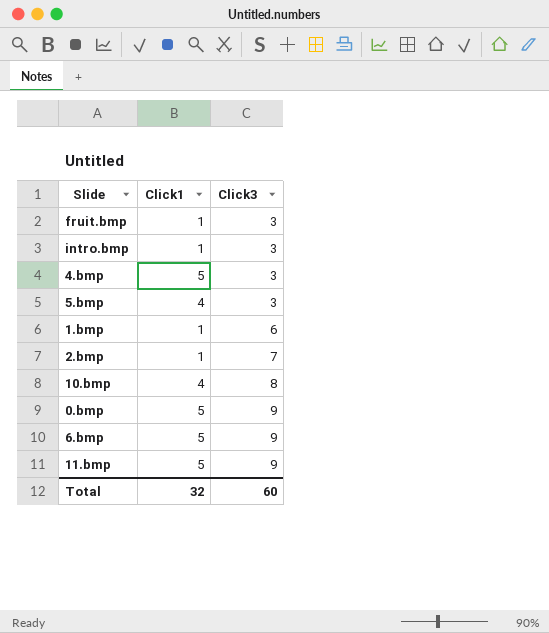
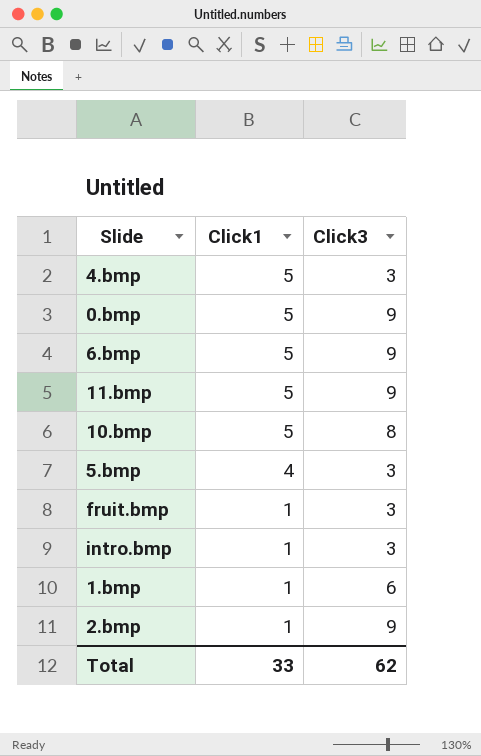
row order: Click3 ascending -> Click1 descending
10.bmp | Click1: 4 -> 5
2.bmp | Click3: 7 -> 9
Total | Click1: 32 -> 33
Total | Click3: 60 -> 62

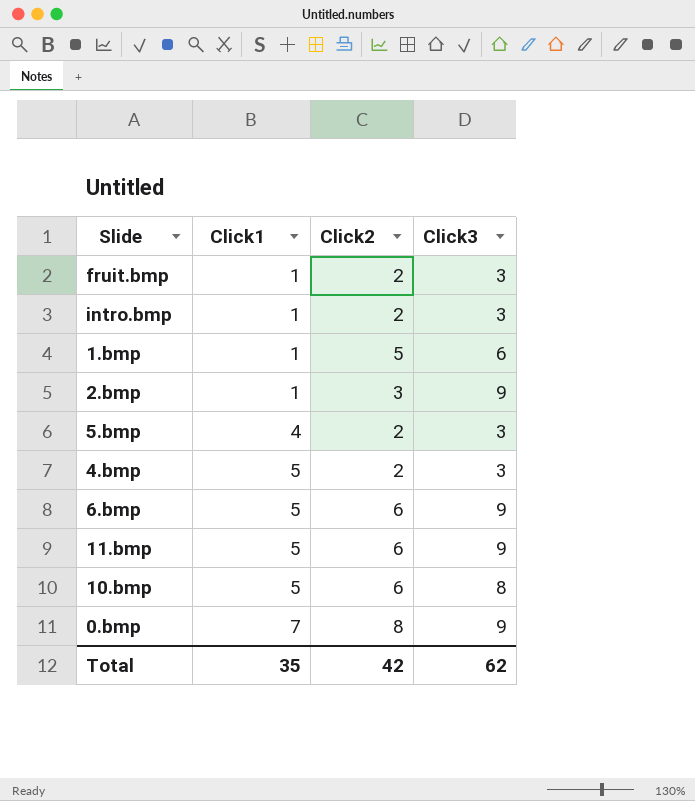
row order: Click1 descending -> Click1 ascending
column Click2 | position: none -> 3
0.bmp | Click1: 5 -> 7
Total | Click1: 33 -> 35

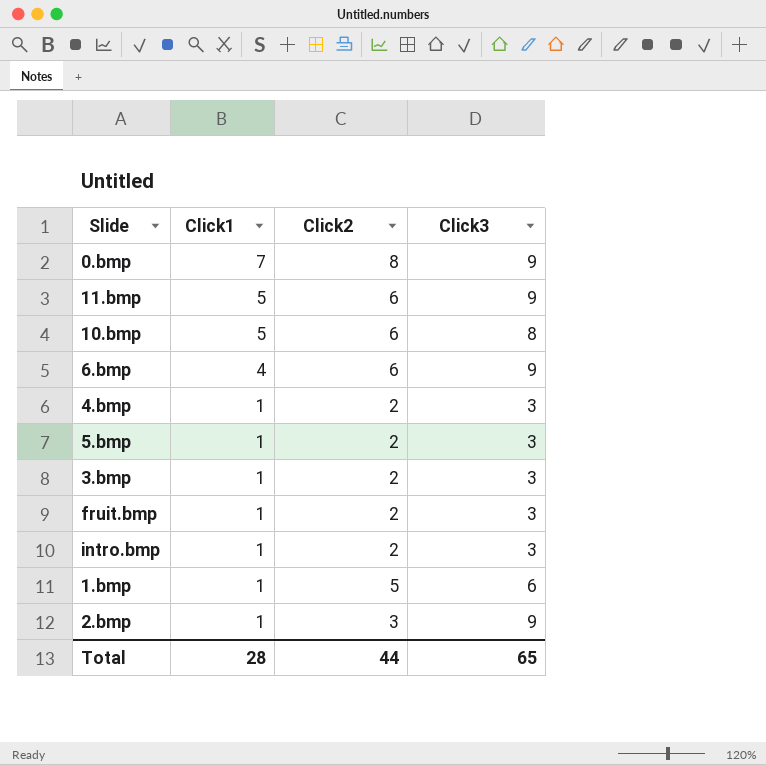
row order: Click1 ascending -> Click1 descending
6.bmp | Click1: 5 -> 4
4.bmp | Click1: 5 -> 1
5.bmp | Click1: 4 -> 1
row 3.bmp: none -> 1 | 2 | 3
Total | Click1: 35 -> 28
Total | Click2: 42 -> 44
Total | Click3: 62 -> 65

